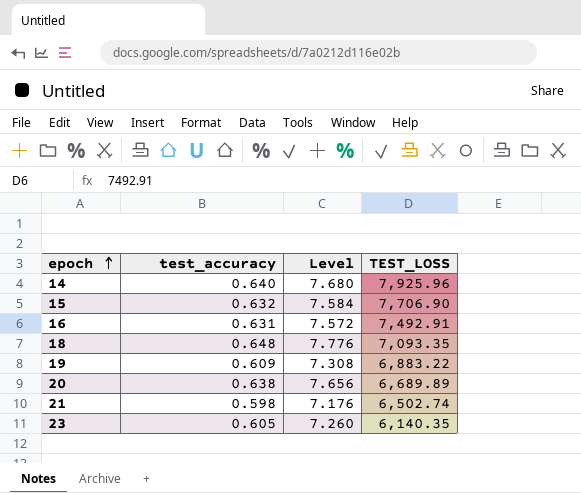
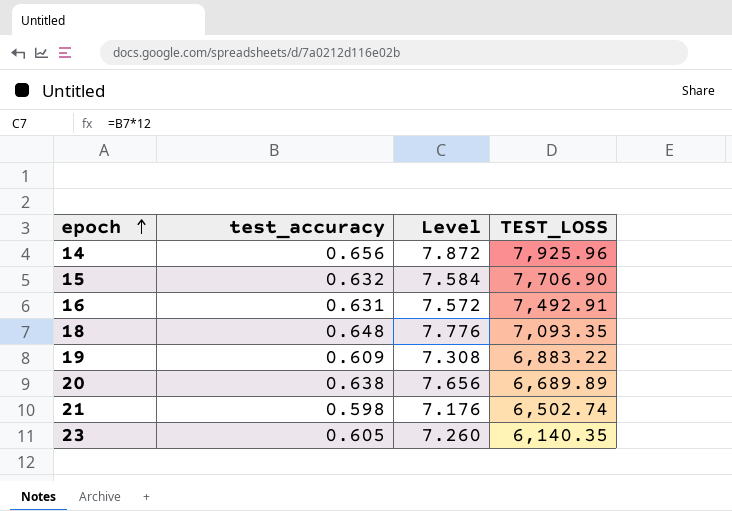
14 | test_accuracy: 0.640 -> 0.656
14 | Level: 7.680 -> 7.872

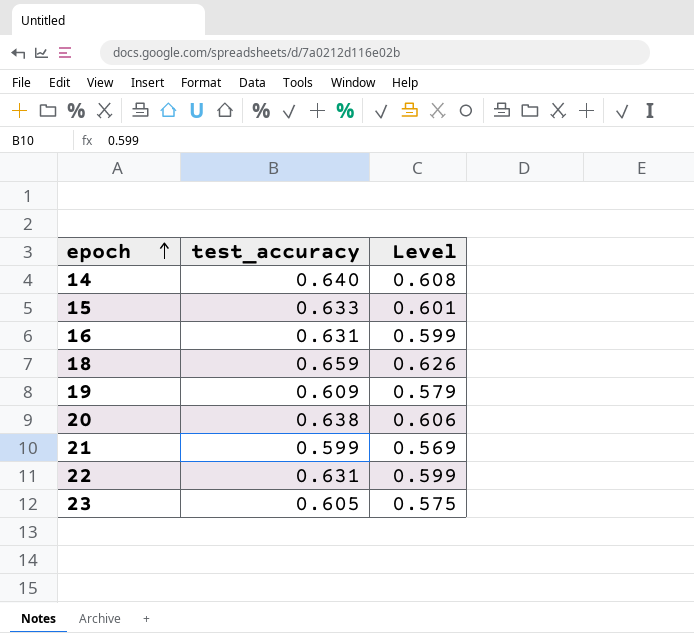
column TEST_LOSS | position: 4 -> none
column Level | formula: [test_accuracy] * 12 -> [test_accuracy] * 0.95
14 | test_accuracy: 0.656 -> 0.640
15 | test_accuracy: 0.632 -> 0.633
18 | test_accuracy: 0.648 -> 0.659
21 | test_accuracy: 0.598 -> 0.599
row 22: none -> 0.631 | 0.599

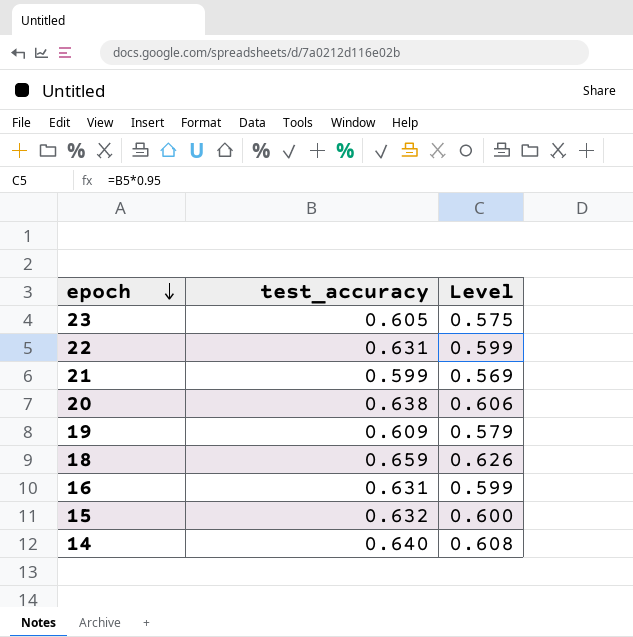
row order: epoch ascending -> epoch descending
15 | test_accuracy: 0.633 -> 0.632
15 | Level: 0.601 -> 0.600

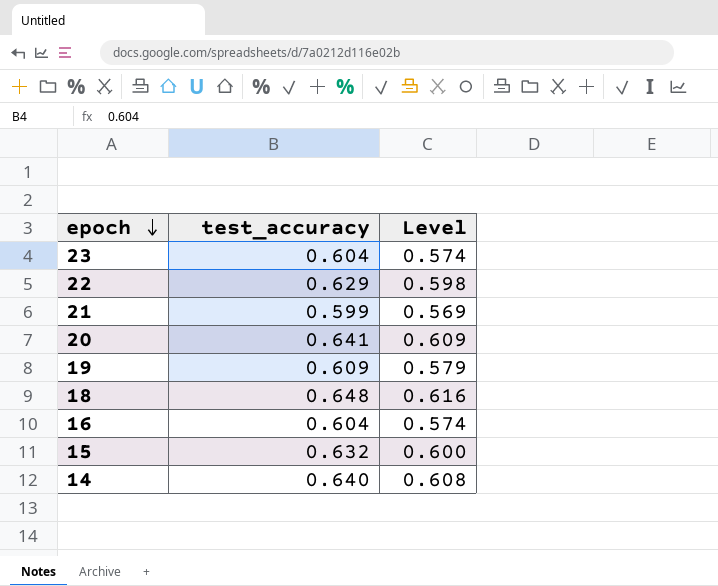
23 | test_accuracy: 0.605 -> 0.604
23 | Level: 0.575 -> 0.574
22 | test_accuracy: 0.631 -> 0.629
22 | Level: 0.599 -> 0.598
20 | test_accuracy: 0.638 -> 0.641
20 | Level: 0.606 -> 0.609
18 | test_accuracy: 0.659 -> 0.648
18 | Level: 0.626 -> 0.616
16 | test_accuracy: 0.631 -> 0.604
16 | Level: 0.599 -> 0.574

